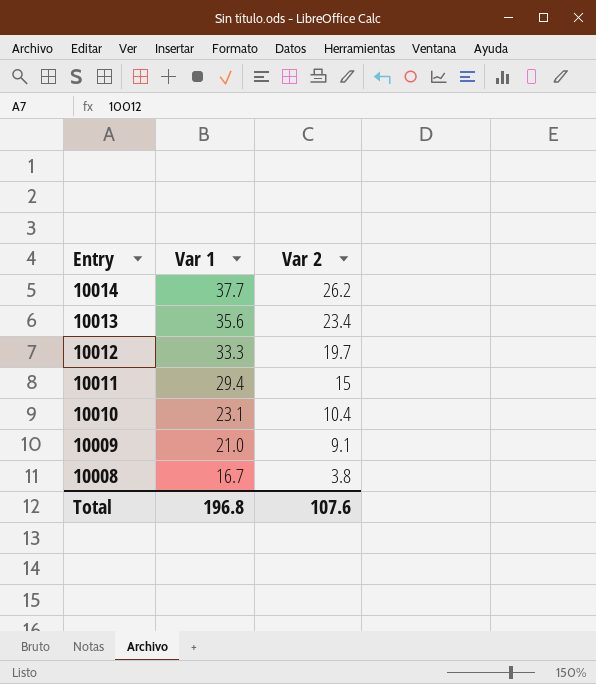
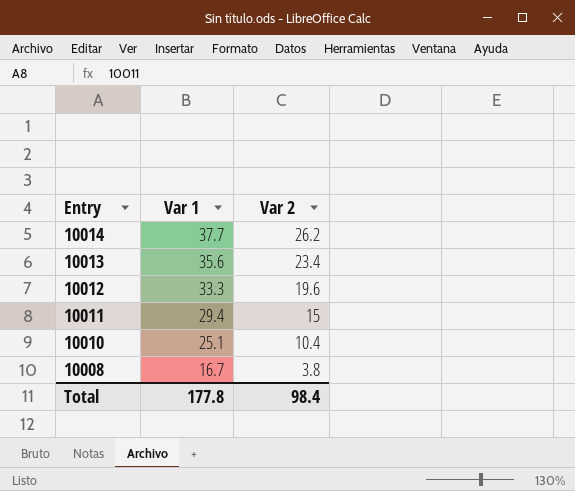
row 10009: 21.0 | 9.1 -> none
10012 | Var 2: 19.7 -> 19.6
10010 | Var 1: 23.1 -> 25.1
Total | Var 1: 196.8 -> 177.8
Total | Var 2: 107.6 -> 98.4

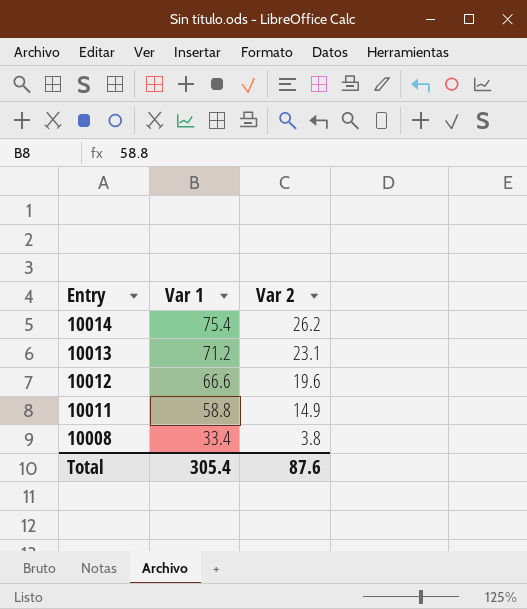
row 10010: 25.1 | 10.4 -> none
10014 | Var 1: 37.7 -> 75.4
10013 | Var 1: 35.6 -> 71.2
10013 | Var 2: 23.4 -> 23.1
10012 | Var 1: 33.3 -> 66.6
10011 | Var 1: 29.4 -> 58.8
10011 | Var 2: 15 -> 14.9
10008 | Var 1: 16.7 -> 33.4
Total | Var 1: 177.8 -> 305.4
Total | Var 2: 98.4 -> 87.6

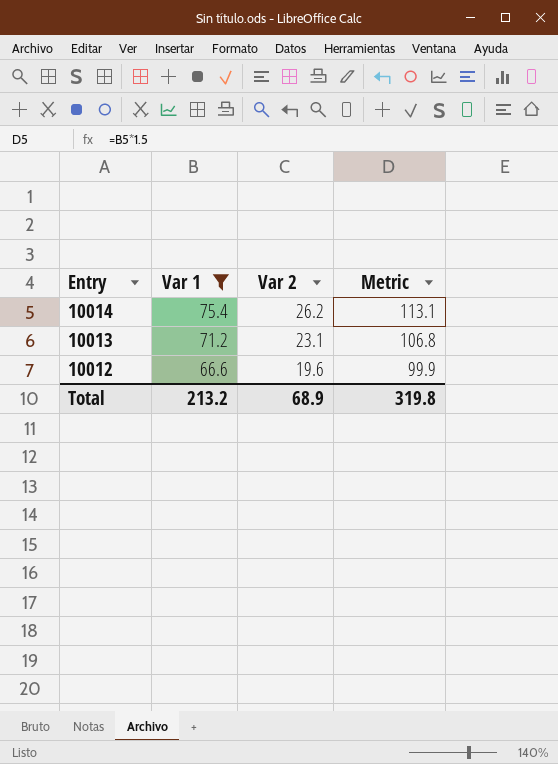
filter: none -> Var 1 >= 66.6
column Metric | formula: none -> [Var 1] * 1.5
Total | Var 1: 305.4 -> 213.2
Total | Var 2: 87.6 -> 68.9

